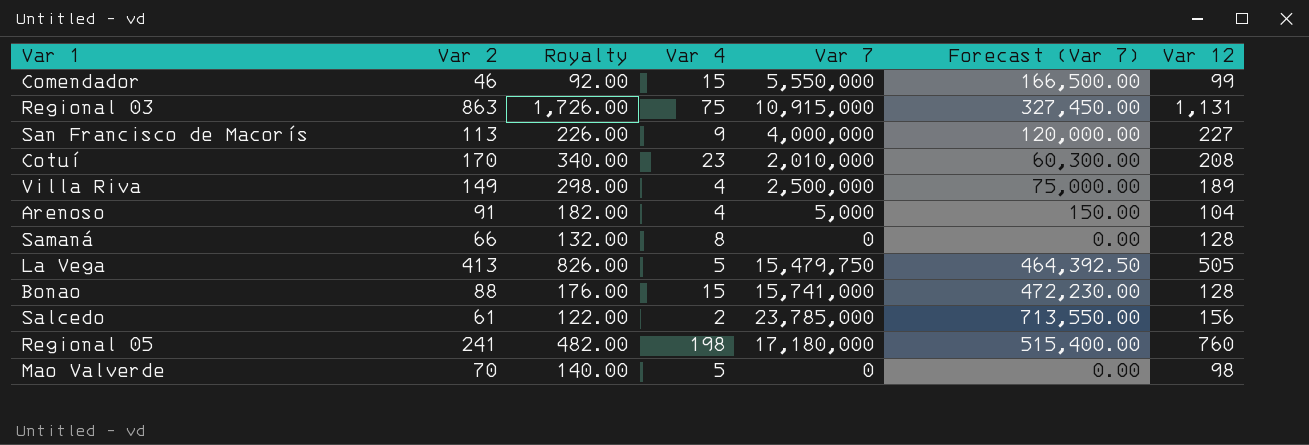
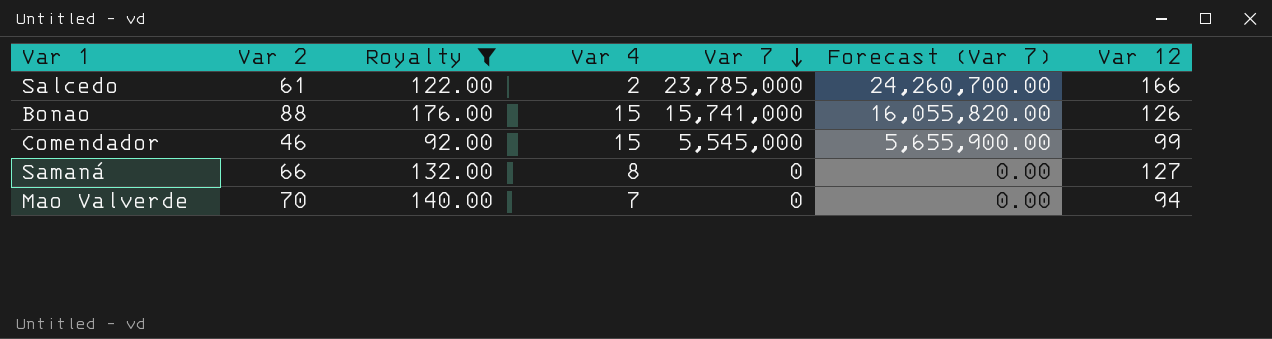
filter: none -> Royalty <= 176.00
row order: none -> Var 7 descending
column Forecast (Var 7) | formula: [Var 7] * 0.03 -> [Var 7] * 1.02
Salcedo | Var 12: 156 -> 166
Bonao | Var 12: 128 -> 126
Comendador | Var 7: 5,550,000 -> 5,545,000
Samaná | Var 12: 128 -> 127
Mao Valverde | Var 4: 5 -> 7
Mao Valverde | Var 12: 98 -> 94

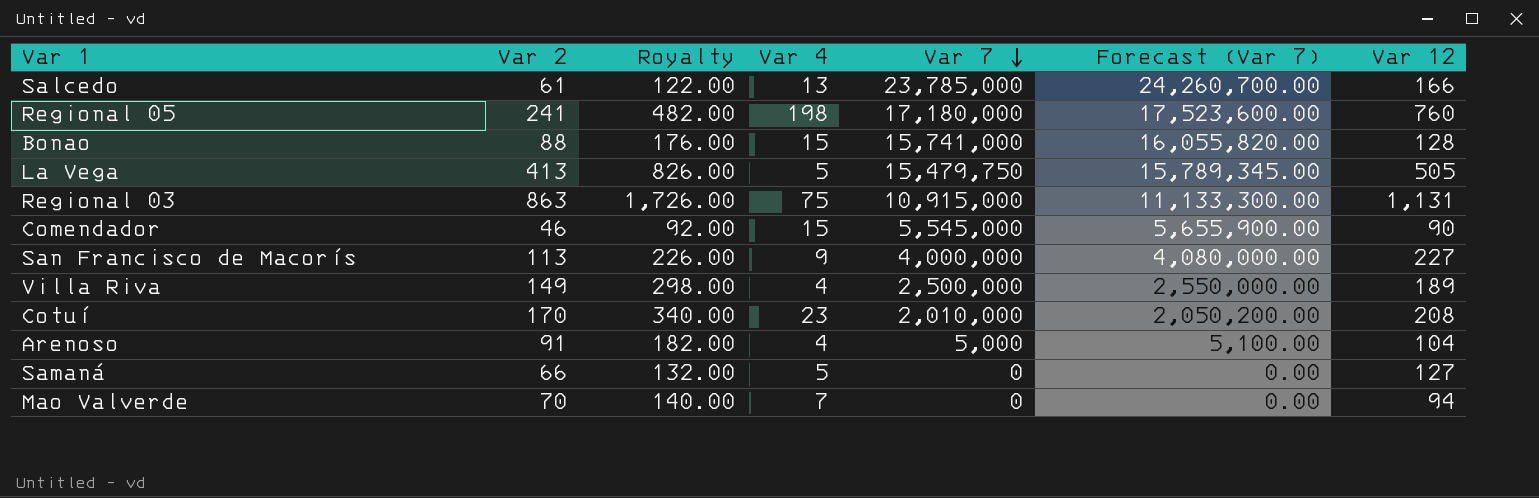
filter: Royalty <= 176.00 -> none
Salcedo | Var 4: 2 -> 13
Bonao | Var 12: 126 -> 128
Comendador | Var 12: 99 -> 90
Samaná | Var 4: 8 -> 5

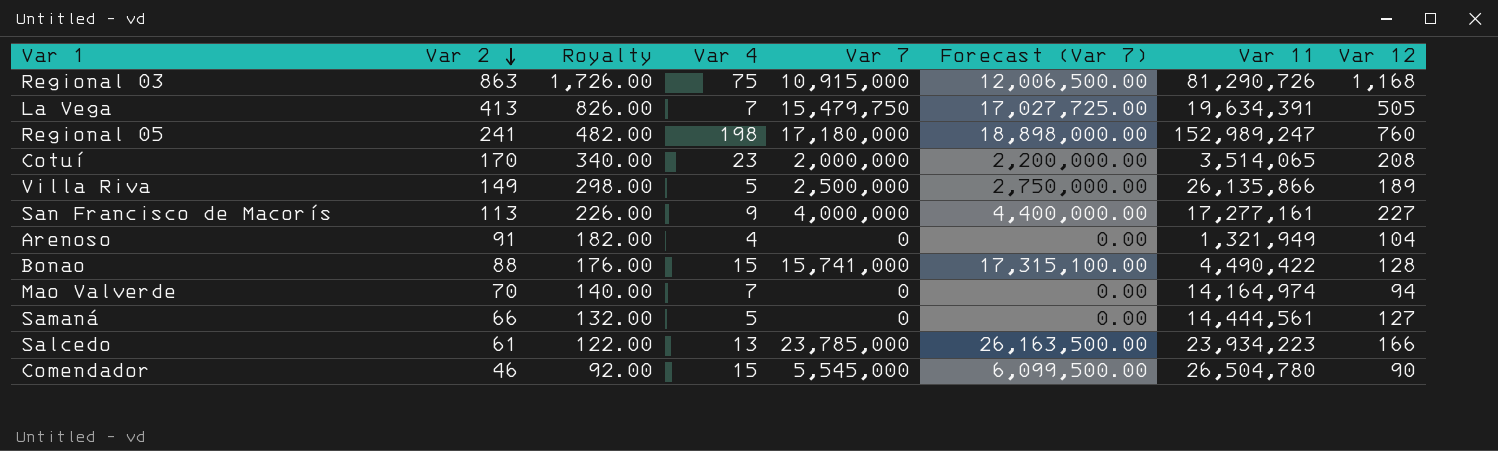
row order: Var 7 descending -> Var 2 descending
column Forecast (Var 7) | formula: [Var 7] * 1.02 -> [Var 7] * 1.1
column Var 11 | position: none -> 7
Regional 03 | Var 12: 1,131 -> 1,168
La Vega | Var 4: 5 -> 7
Cotuí | Var 7: 2,010,000 -> 2,000,000
Villa Riva | Var 4: 4 -> 5
Arenoso | Var 7: 5,000 -> 0

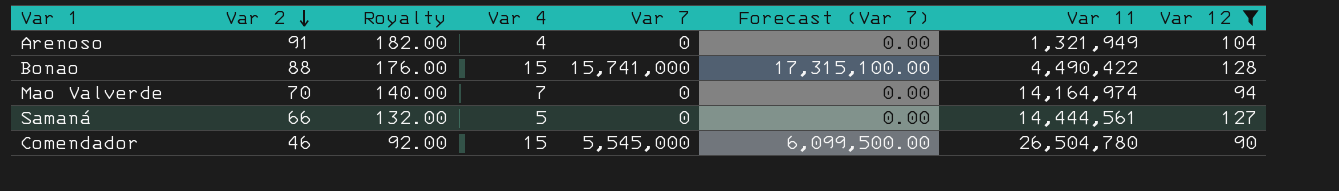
filter: none -> Var 12 <= 128

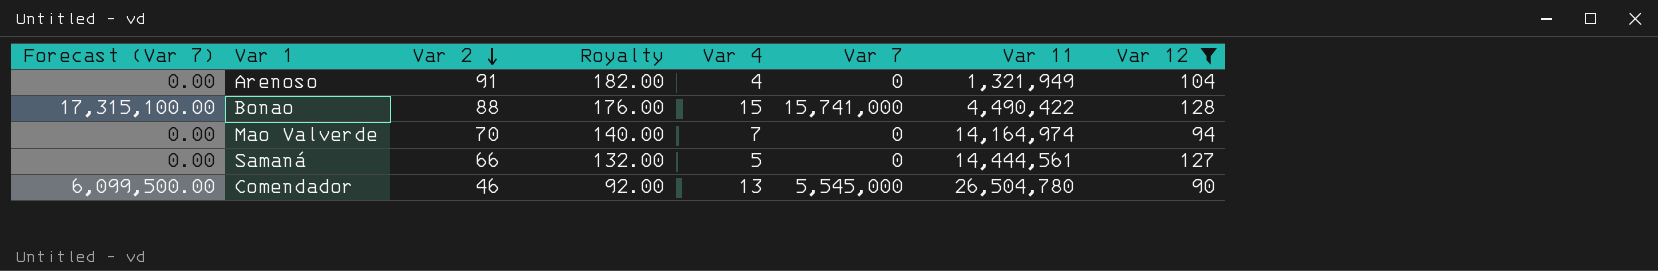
column Forecast (Var 7) | position: 6 -> 1
Comendador | Var 4: 15 -> 13

